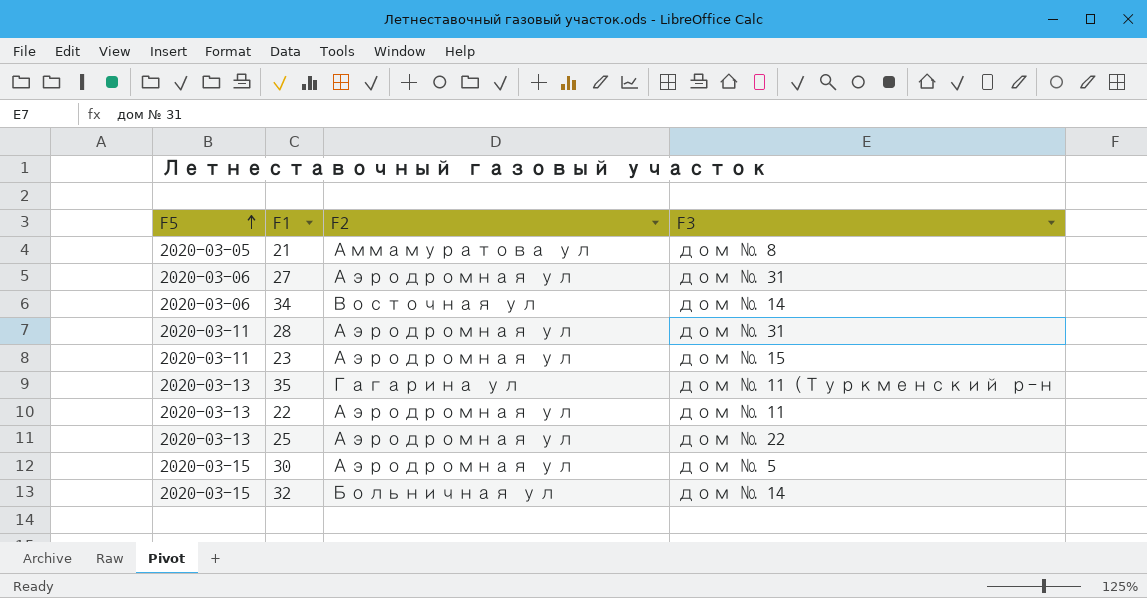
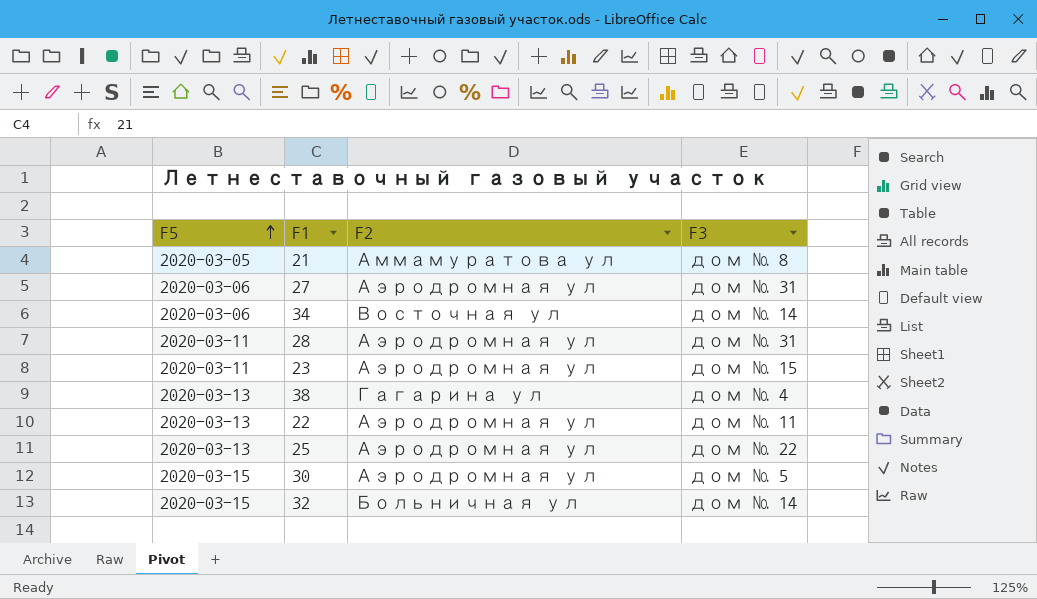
row 35: 2020-03-13 | Гагарина ул | дом № 11 (Туркменский р-н -> none
row 38: none -> 2020-03-13 | Гагарина ул | дом № 4

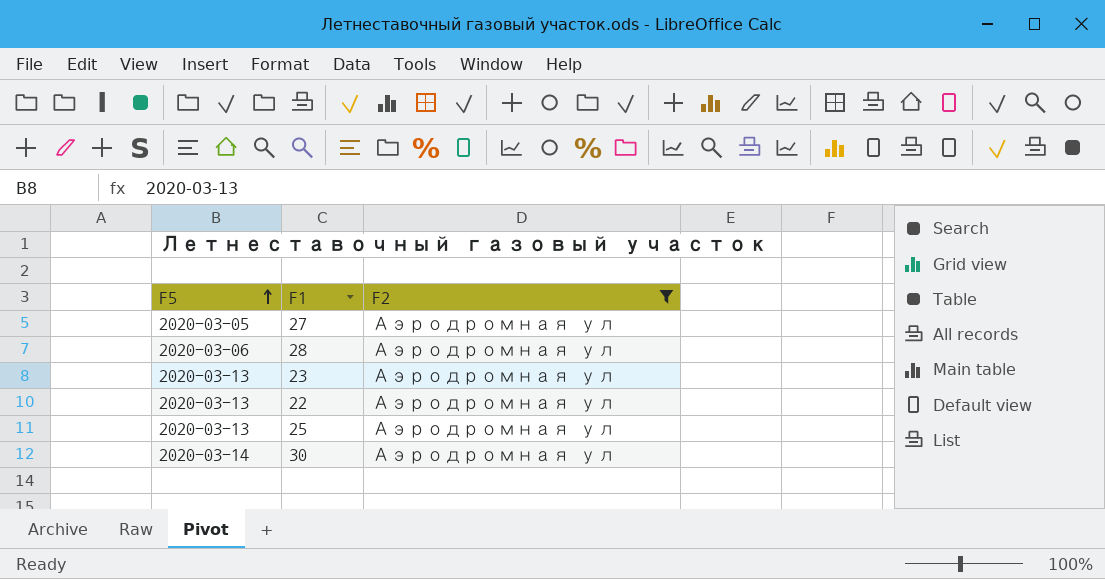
filter: none -> F2 = Аэродромная ул
column F3 | position: 4 -> none
27 | F5: 2020-03-06 -> 2020-03-05
28 | F5: 2020-03-11 -> 2020-03-06
23 | F5: 2020-03-11 -> 2020-03-13
30 | F5: 2020-03-15 -> 2020-03-14

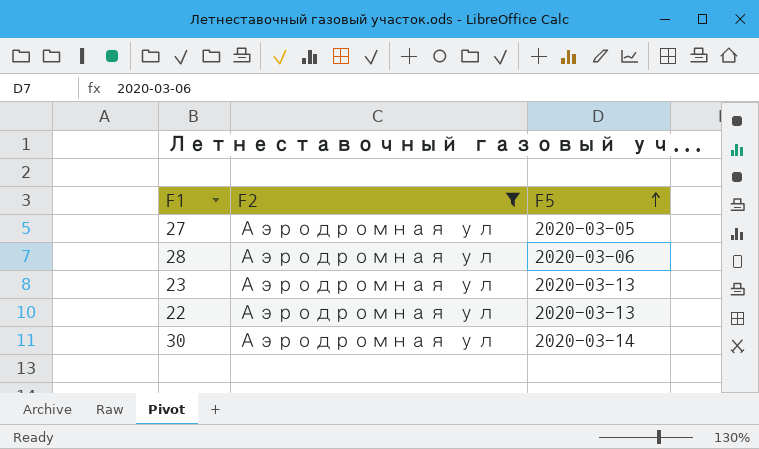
column F5 | position: 1 -> 3
row 25: 2020-03-13 | Аэродромная ул -> none

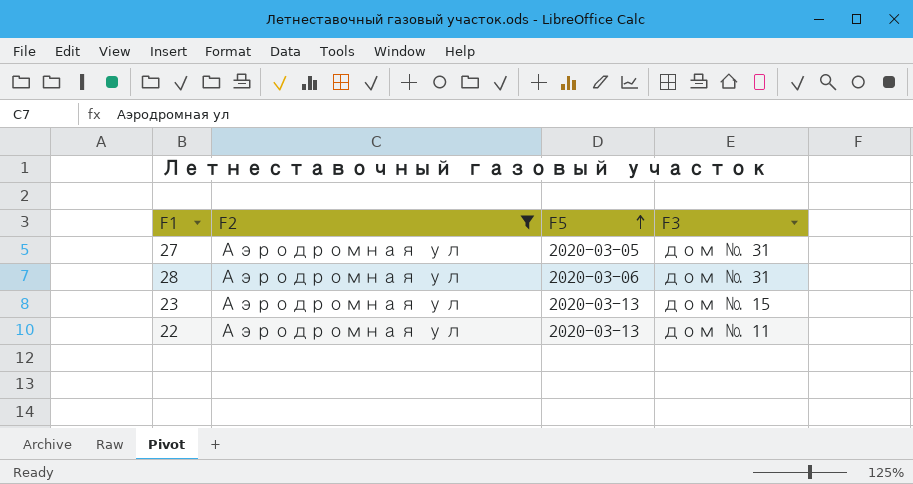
column F3 | position: none -> 4
row 30: Аэродромная ул | 2020-03-14 -> none

